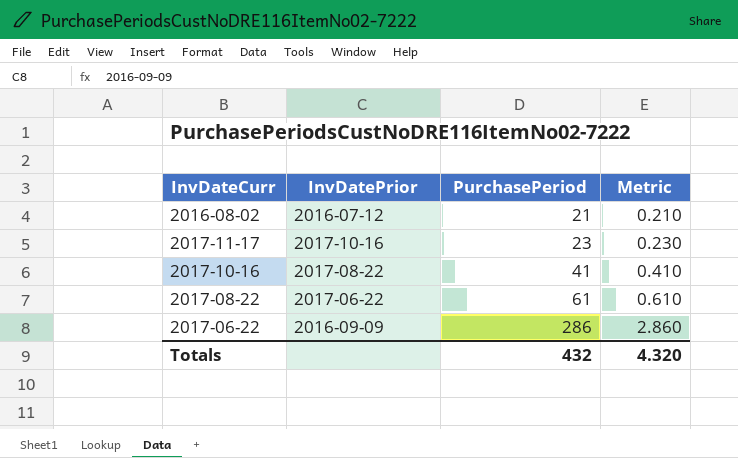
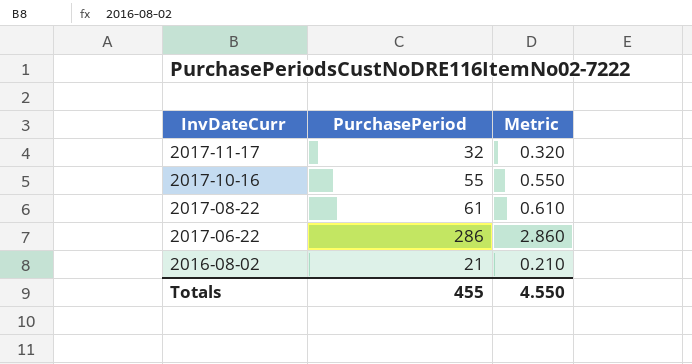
row order: PurchasePeriod ascending -> InvDateCurr descending
column InvDatePrior | position: 2 -> none
2017-11-17 | PurchasePeriod: 23 -> 32
2017-11-17 | Metric: 0.230 -> 0.320
2017-10-16 | PurchasePeriod: 41 -> 55
2017-10-16 | Metric: 0.410 -> 0.550
Totals | PurchasePeriod: 432 -> 455
Totals | Metric: 4.320 -> 4.550

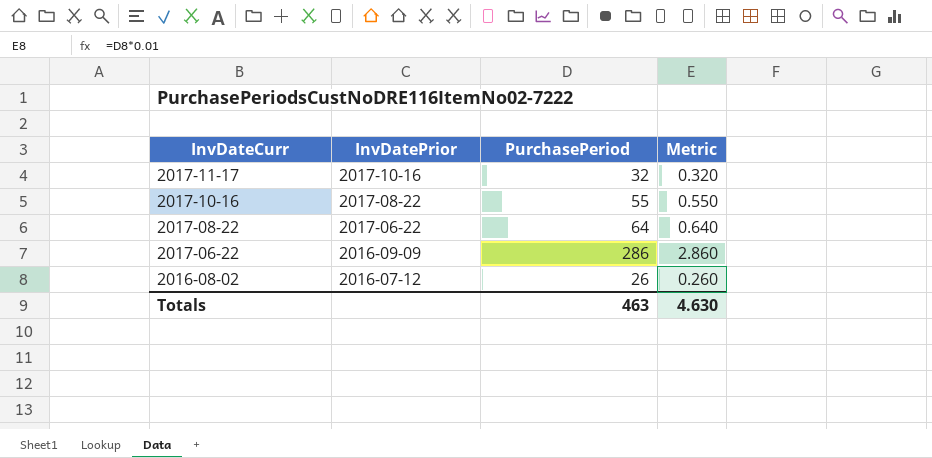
column InvDatePrior | position: none -> 2
2017-08-22 | PurchasePeriod: 61 -> 64
2017-08-22 | Metric: 0.610 -> 0.640
2016-08-02 | PurchasePeriod: 21 -> 26
2016-08-02 | Metric: 0.210 -> 0.260
Totals | PurchasePeriod: 455 -> 463
Totals | Metric: 4.550 -> 4.630

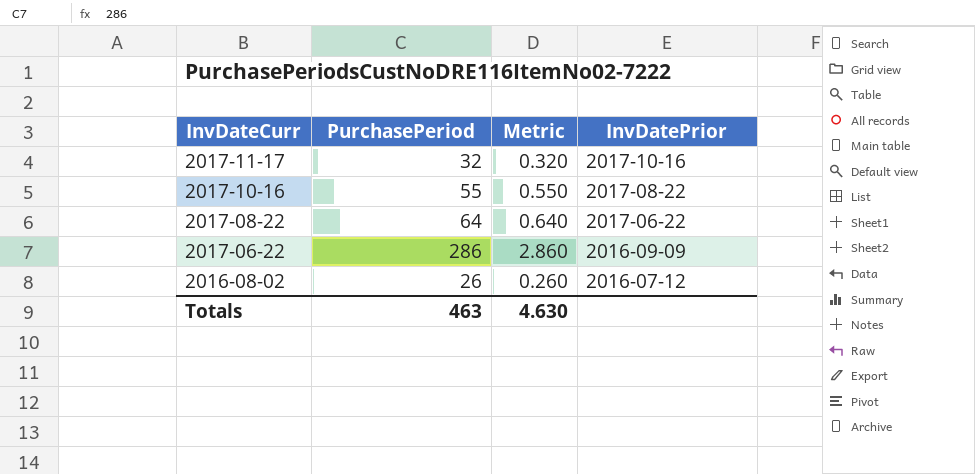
column InvDatePrior | position: 2 -> 4

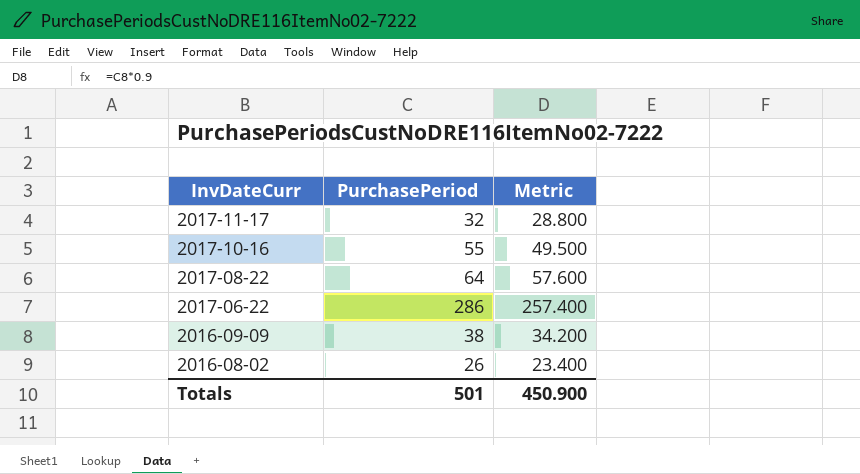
column InvDatePrior | position: 4 -> none
column Metric | formula: [PurchasePeriod] * 0.01 -> [PurchasePeriod] * 0.9
row 2016-09-09: none -> 38 | 34.200
Totals | PurchasePeriod: 463 -> 501
Totals | Metric: 4.630 -> 450.900

